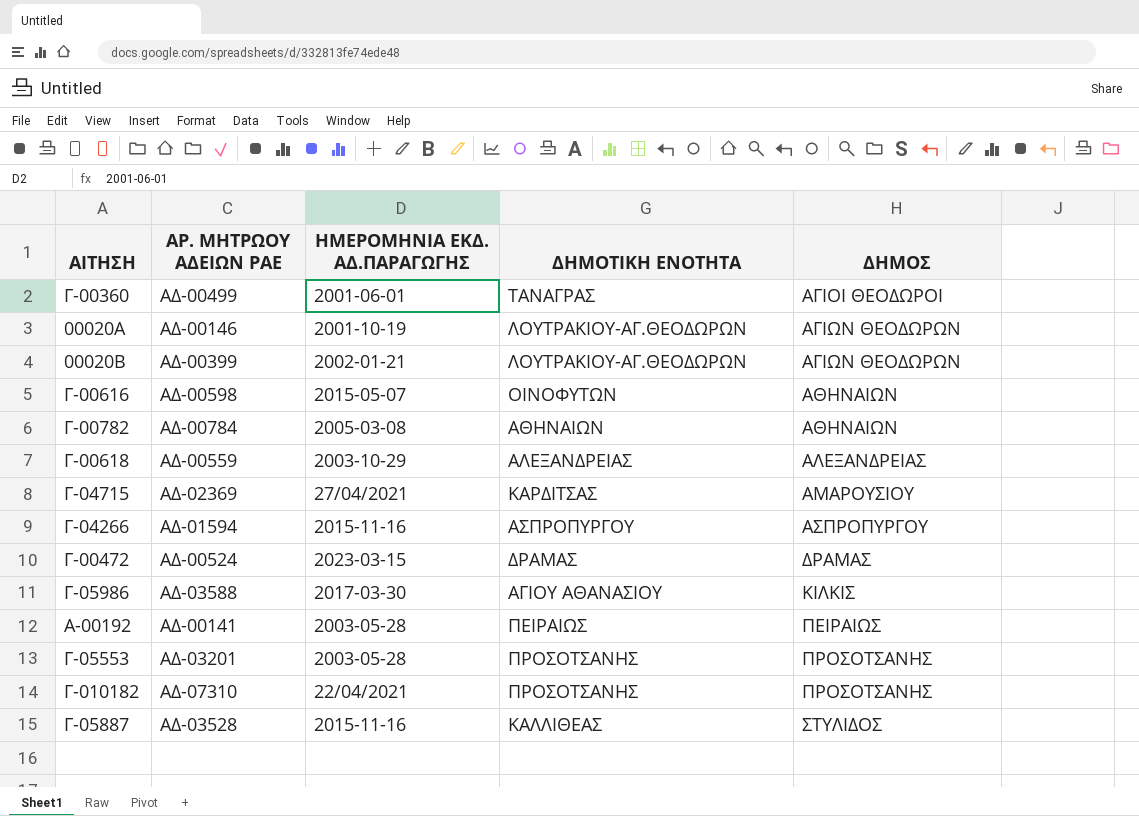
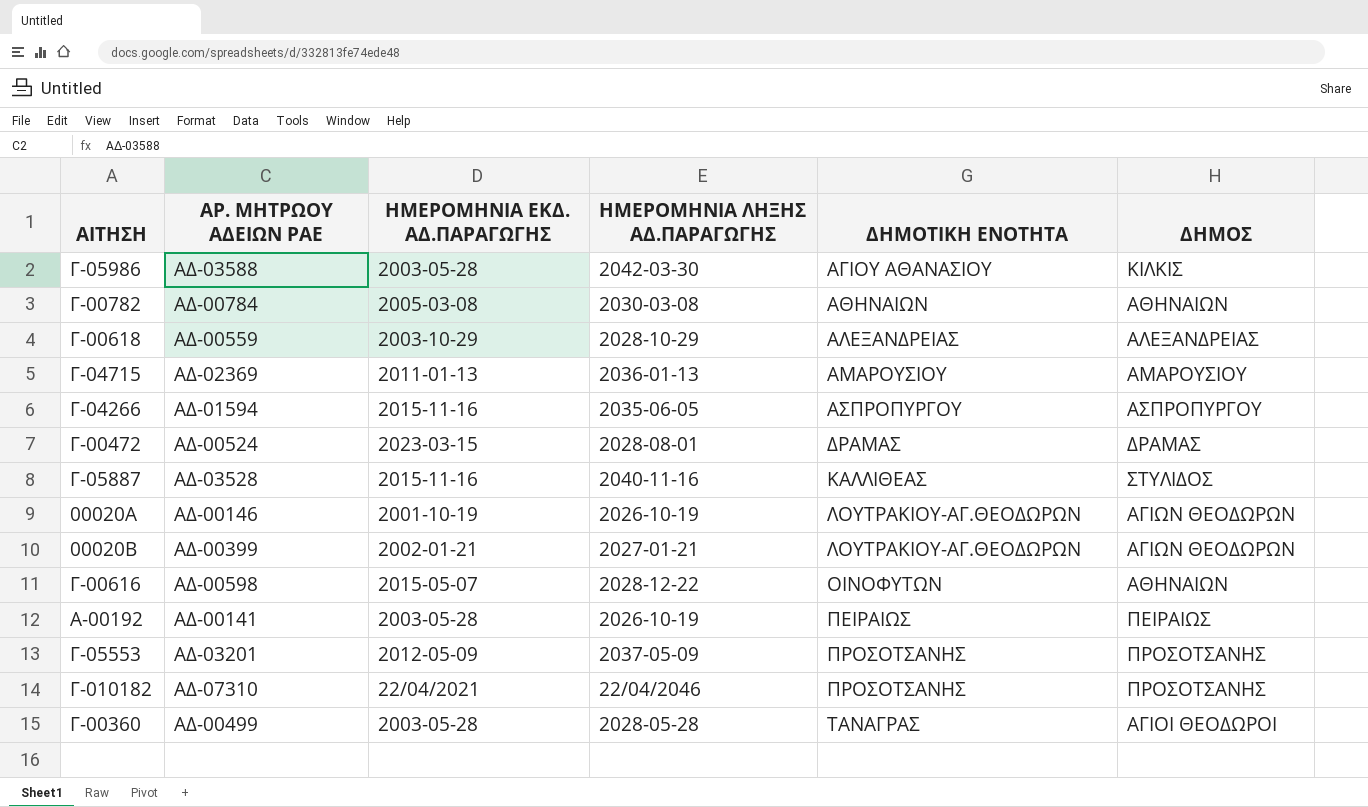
row order: ΔΗΜΟΣ ascending -> ΔΗΜΟΤΙΚΗ ΕΝΟΤΗΤΑ ascending
column ΗΜΕΡΟΜΗΝΙΑ ΛΗΞΗΣ ΑΔ.ΠΑΡΑΓΩΓΗΣ | position: none -> 4
Γ-05986 | ΗΜΕΡΟΜΗΝΙΑ ΕΚΔ. ΑΔ.ΠΑΡΑΓΩΓΗΣ: 2017-03-30 -> 2003-05-28
Γ-04715 | ΗΜΕΡΟΜΗΝΙΑ ΕΚΔ. ΑΔ.ΠΑΡΑΓΩΓΗΣ: 27/04/2021 -> 2011-01-13
Γ-04715 | ΔΗΜΟΤΙΚΗ ΕΝΟΤΗΤΑ: ΚΑΡΔΙΤΣΑΣ -> ΑΜΑΡΟΥΣΙΟΥ
Γ-05553 | ΗΜΕΡΟΜΗΝΙΑ ΕΚΔ. ΑΔ.ΠΑΡΑΓΩΓΗΣ: 2003-05-28 -> 2012-05-09
Γ-00360 | ΗΜΕΡΟΜΗΝΙΑ ΕΚΔ. ΑΔ.ΠΑΡΑΓΩΓΗΣ: 2001-06-01 -> 2003-05-28

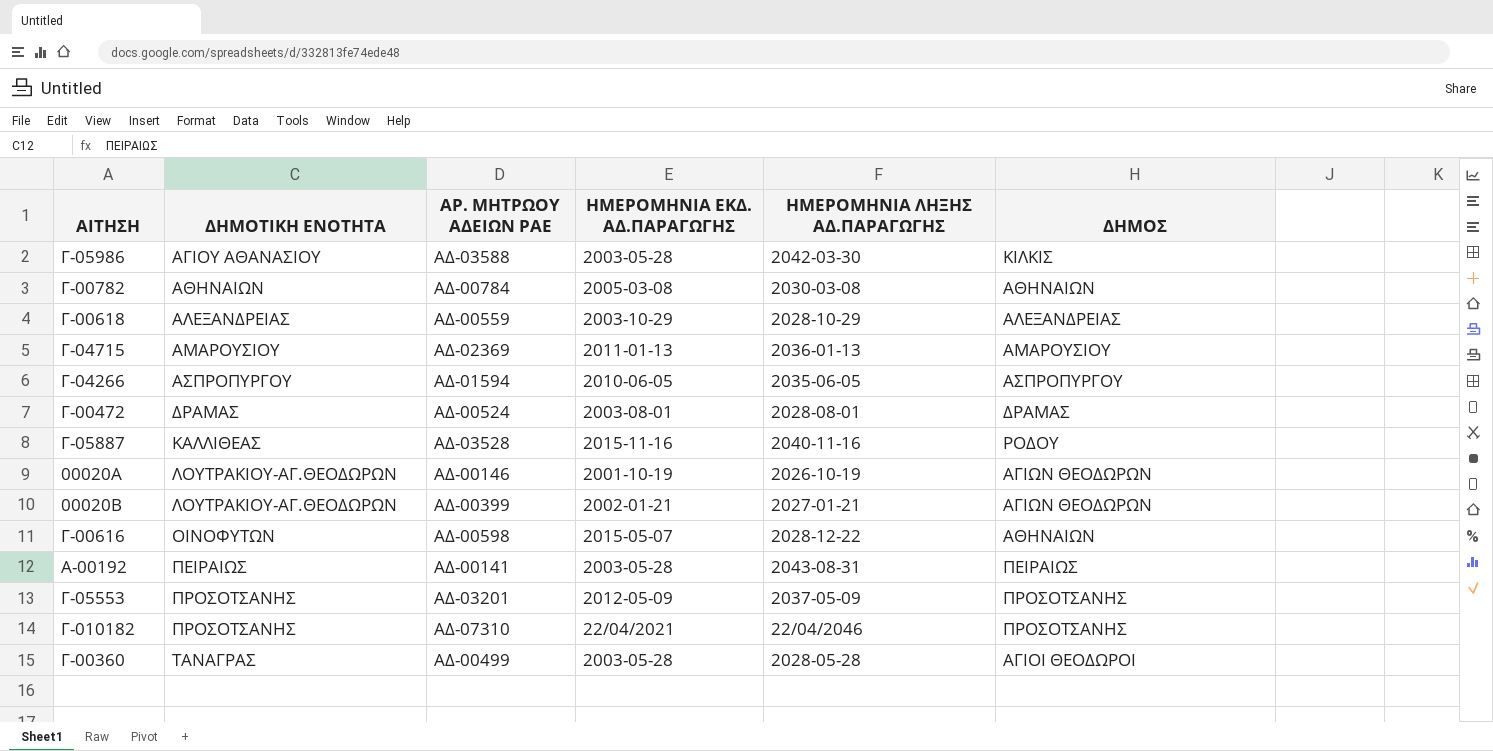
column ΔΗΜΟΤΙΚΗ ΕΝΟΤΗΤΑ | position: 5 -> 2
Γ-04266 | ΗΜΕΡΟΜΗΝΙΑ ΕΚΔ. ΑΔ.ΠΑΡΑΓΩΓΗΣ: 2015-11-16 -> 2010-06-05
Γ-00472 | ΗΜΕΡΟΜΗΝΙΑ ΕΚΔ. ΑΔ.ΠΑΡΑΓΩΓΗΣ: 2023-03-15 -> 2003-08-01
Γ-05887 | ΔΗΜΟΣ: ΣΤΥΛΙΔΟΣ -> ΡΟΔΟΥ
A-00192 | ΗΜΕΡΟΜΗΝΙΑ ΛΗΞΗΣ ΑΔ.ΠΑΡΑΓΩΓΗΣ: 2026-10-19 -> 2043-08-31

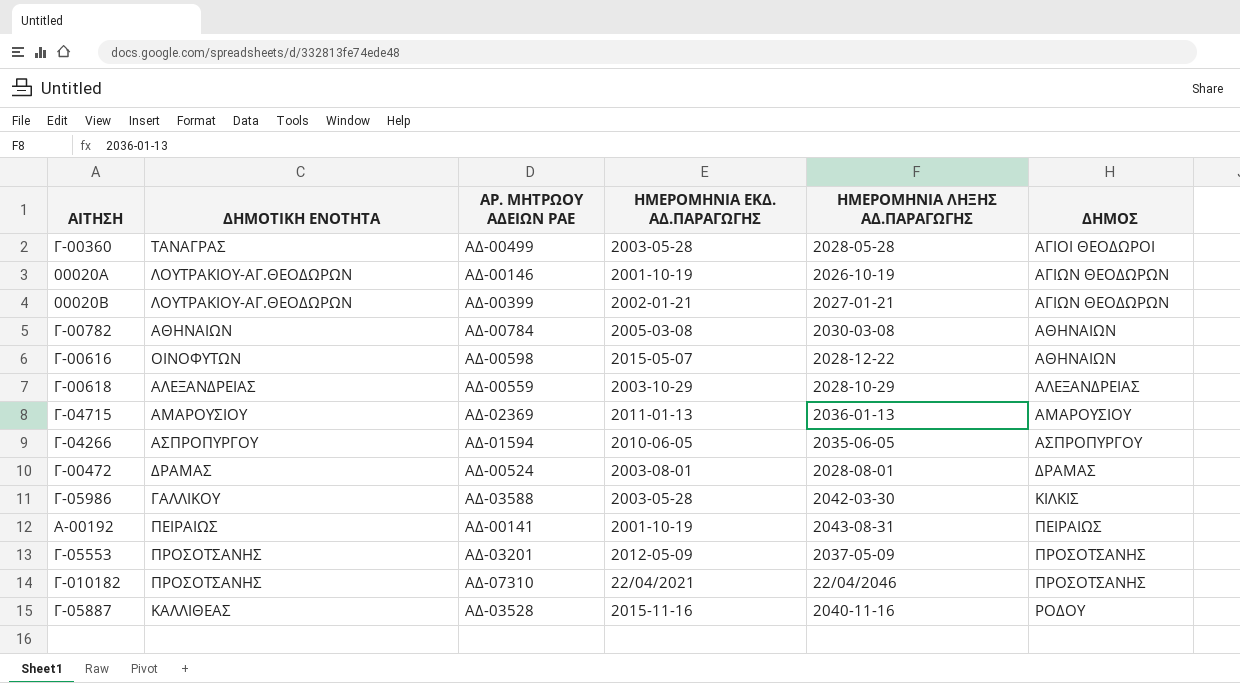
row order: ΔΗΜΟΤΙΚΗ ΕΝΟΤΗΤΑ ascending -> ΔΗΜΟΣ ascending
Γ-05986 | ΔΗΜΟΤΙΚΗ ΕΝΟΤΗΤΑ: ΑΓΙΟΥ ΑΘΑΝΑΣΙΟΥ -> ΓΑΛΛΙΚΟΥ
A-00192 | ΗΜΕΡΟΜΗΝΙΑ ΕΚΔ. ΑΔ.ΠΑΡΑΓΩΓΗΣ: 2003-05-28 -> 2001-10-19

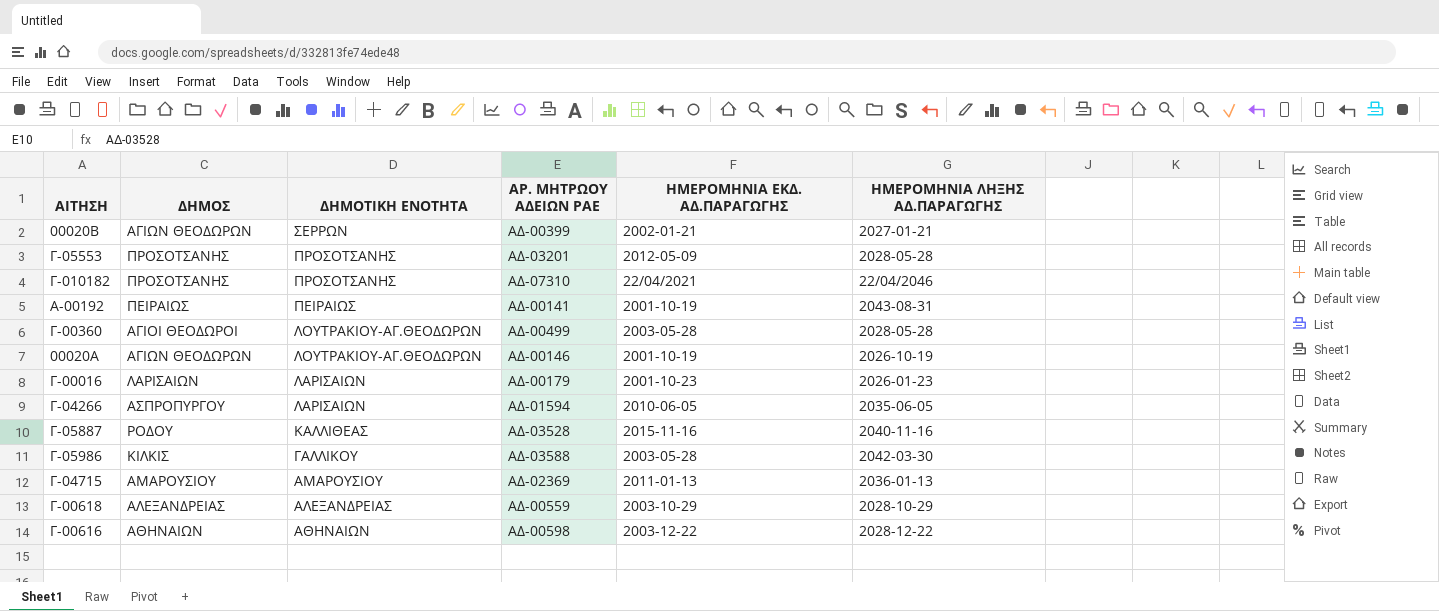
row order: ΔΗΜΟΣ ascending -> ΔΗΜΟΤΙΚΗ ΕΝΟΤΗΤΑ descending
column ΔΗΜΟΣ | position: 6 -> 2
row Γ-00782: ΑΘΗΝΑΙΩΝ | ΑΔ-00784 | 2005-03-08 | 2030-03-08 | ΑΘΗΝΑΙΩΝ -> none
row Γ-00472: ΔΡΑΜΑΣ | ΑΔ-00524 | 2003-08-01 | 2028-08-01 | ΔΡΑΜΑΣ -> none
00020Β | ΔΗΜΟΤΙΚΗ ΕΝΟΤΗΤΑ: ΛΟΥΤΡΑΚΙΟΥ-ΑΓ.ΘΕΟΔΩΡΩΝ -> ΣΕΡΡΩΝ
Γ-05553 | ΗΜΕΡΟΜΗΝΙΑ ΛΗΞΗΣ ΑΔ.ΠΑΡΑΓΩΓΗΣ: 2037-05-09 -> 2028-05-28
Γ-00360 | ΔΗΜΟΤΙΚΗ ΕΝΟΤΗΤΑ: ΤΑΝΑΓΡΑΣ -> ΛΟΥΤΡΑΚΙΟΥ-ΑΓ.ΘΕΟΔΩΡΩΝ
row Γ-00016: none -> ΛΑΡΙΣΑΙΩΝ | ΛΑΡΙΣΑΙΩΝ | ΑΔ-00179 | 2001-10-23 | 2026-01-23
Γ-04266 | ΔΗΜΟΤΙΚΗ ΕΝΟΤΗΤΑ: ΑΣΠΡΟΠΥΡΓΟΥ -> ΛΑΡΙΣΑΙΩΝ
Γ-00616 | ΔΗΜΟΤΙΚΗ ΕΝΟΤΗΤΑ: ΟΙΝΟΦΥΤΩΝ -> ΑΘΗΝΑΙΩΝ
Γ-00616 | ΗΜΕΡΟΜΗΝΙΑ ΕΚΔ. ΑΔ.ΠΑΡΑΓΩΓΗΣ: 2015-05-07 -> 2003-12-22

